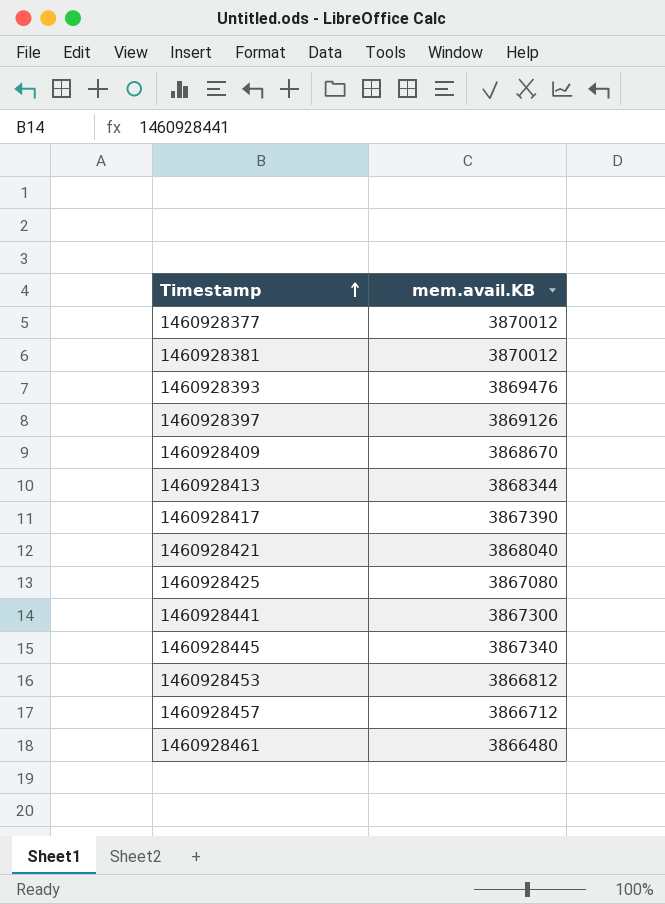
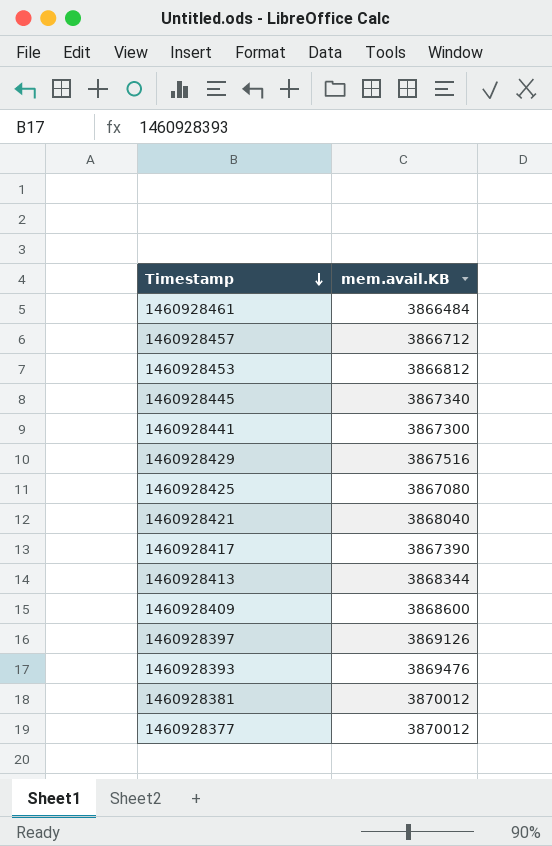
row order: Timestamp ascending -> Timestamp descending
1460928461 | mem.avail.KB: 3866480 -> 3866484
row 1460928429: none -> 3867516
1460928409 | mem.avail.KB: 3868670 -> 3868600

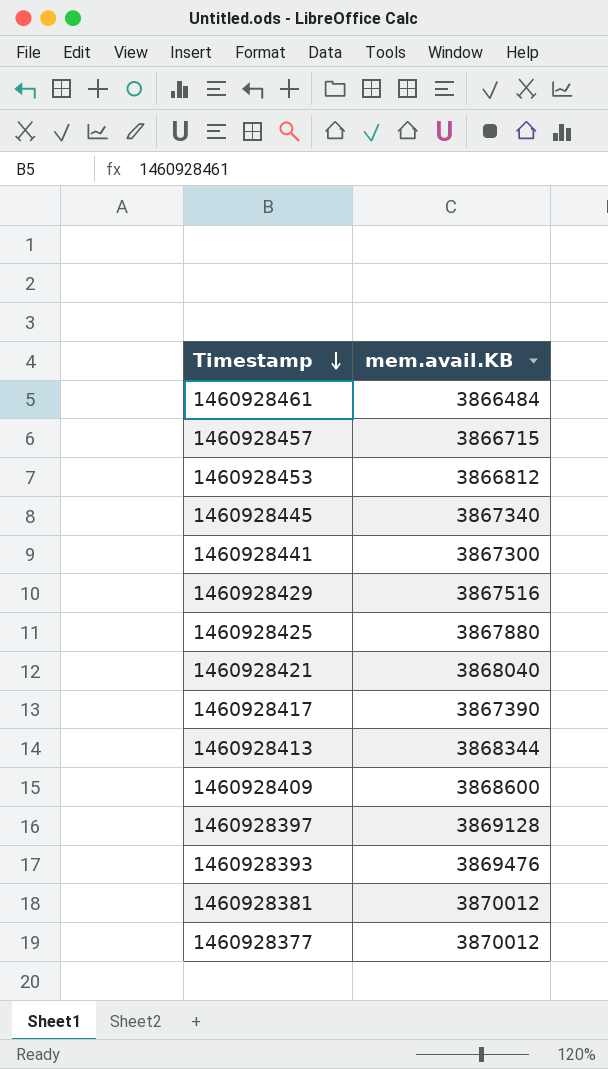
1460928457 | mem.avail.KB: 3866712 -> 3866715
1460928425 | mem.avail.KB: 3867080 -> 3867880
1460928397 | mem.avail.KB: 3869126 -> 3869128

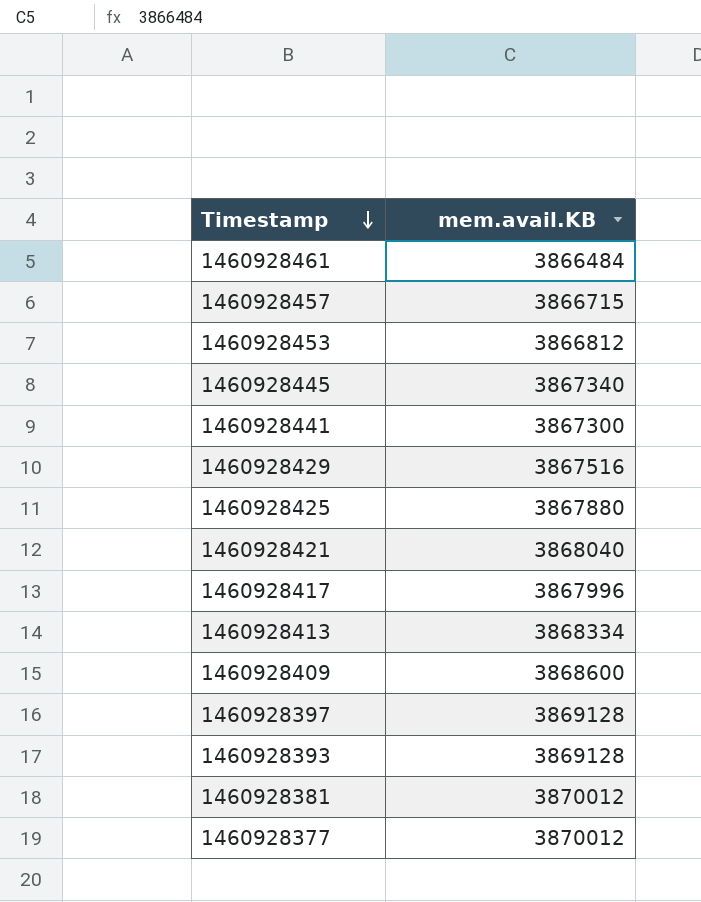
1460928417 | mem.avail.KB: 3867390 -> 3867996
1460928413 | mem.avail.KB: 3868344 -> 3868334
1460928393 | mem.avail.KB: 3869476 -> 3869128

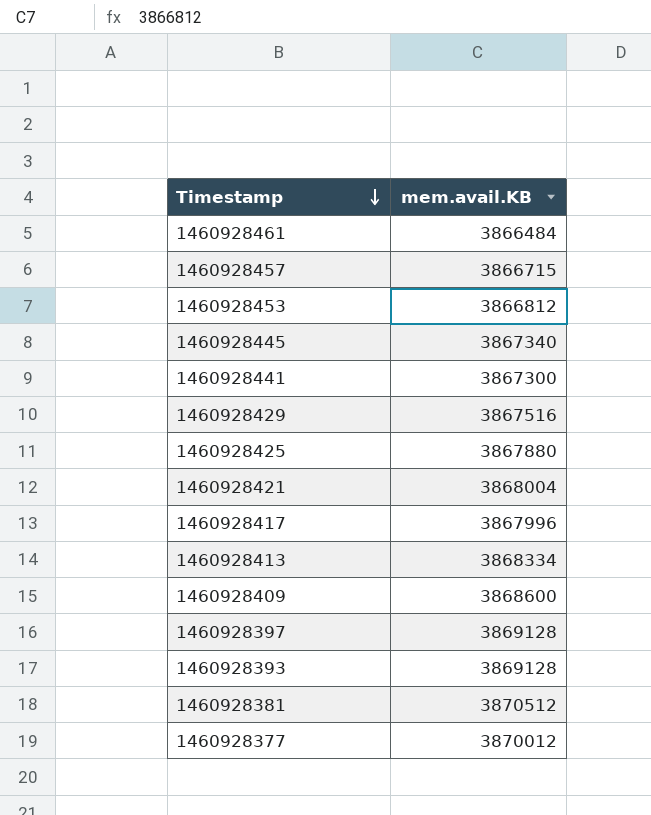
1460928421 | mem.avail.KB: 3868040 -> 3868004
1460928381 | mem.avail.KB: 3870012 -> 3870512

